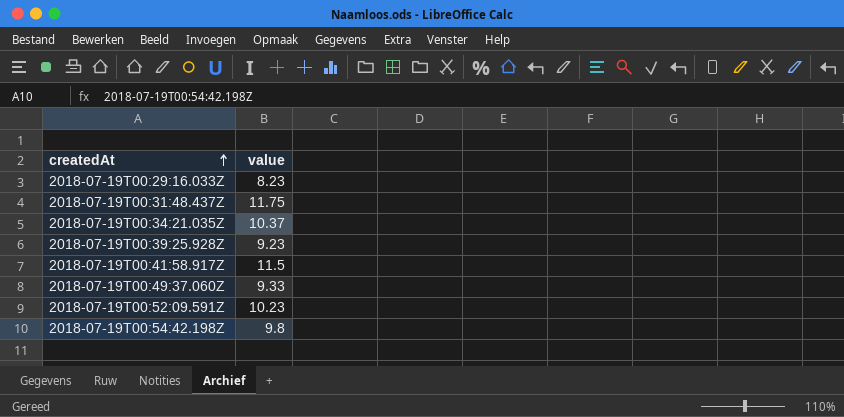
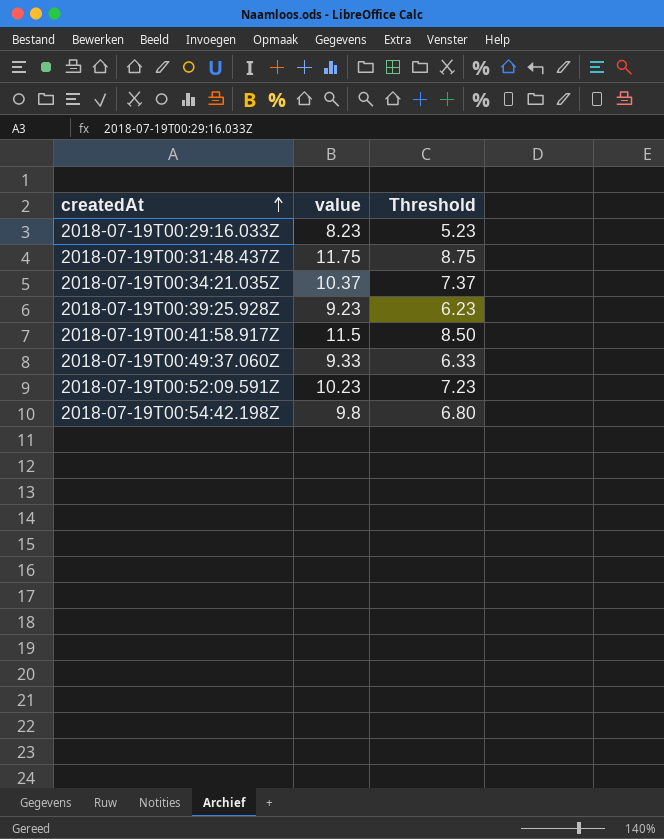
column Threshold | formula: none -> [value] - 3

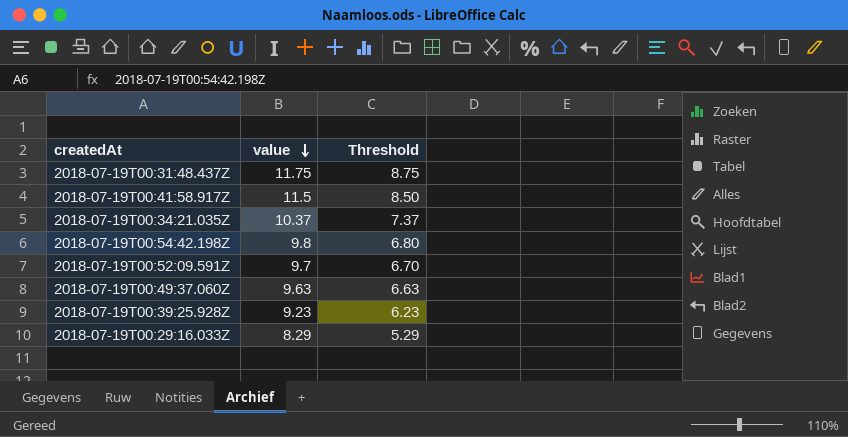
row order: createdAt ascending -> value descending
2018-07-19T00:52:09.591Z | value: 10.23 -> 9.7
2018-07-19T00:52:09.591Z | Threshold: 7.23 -> 6.70
2018-07-19T00:49:37.060Z | value: 9.33 -> 9.63
2018-07-19T00:49:37.060Z | Threshold: 6.33 -> 6.63
2018-07-19T00:29:16.033Z | value: 8.23 -> 8.29
2018-07-19T00:29:16.033Z | Threshold: 5.23 -> 5.29

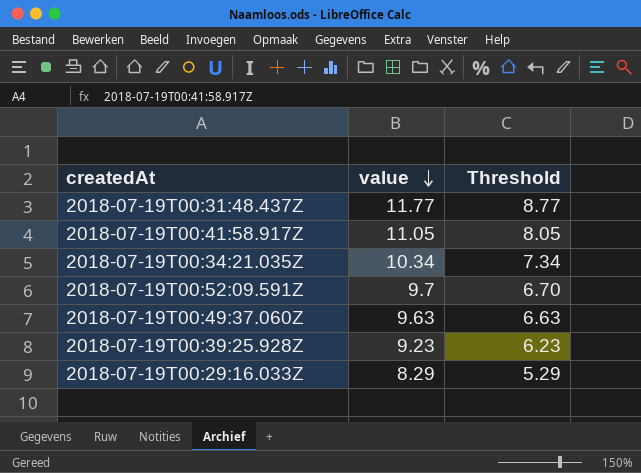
row 2018-07-19T00:54:42.198Z: 9.8 | 6.80 -> none
2018-07-19T00:31:48.437Z | value: 11.75 -> 11.77
2018-07-19T00:31:48.437Z | Threshold: 8.75 -> 8.77
2018-07-19T00:41:58.917Z | value: 11.5 -> 11.05
2018-07-19T00:41:58.917Z | Threshold: 8.50 -> 8.05
2018-07-19T00:34:21.035Z | value: 10.37 -> 10.34
2018-07-19T00:34:21.035Z | Threshold: 7.37 -> 7.34

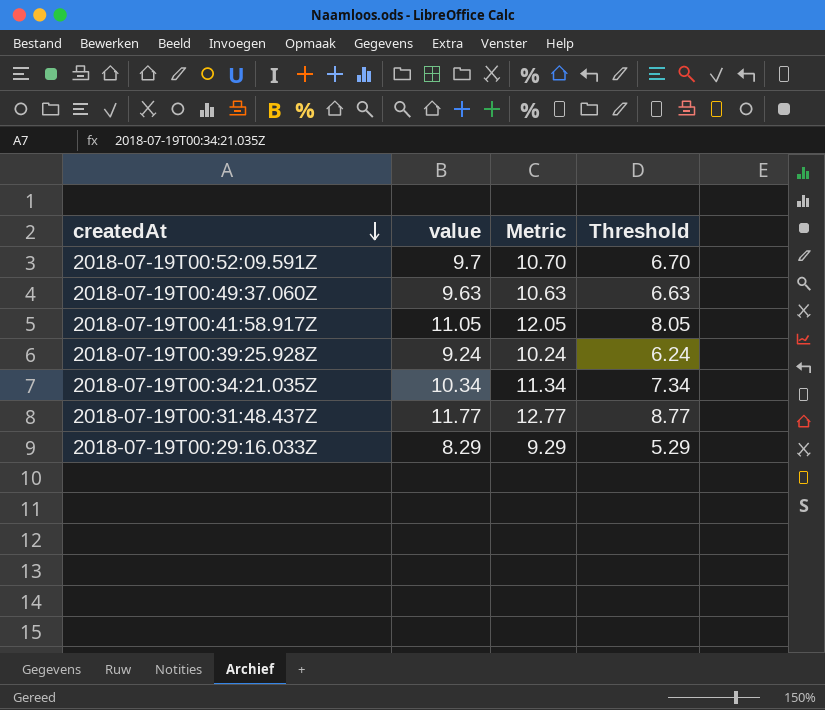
row order: value descending -> createdAt descending
column Metric | formula: none -> [value] + 1
2018-07-19T00:39:25.928Z | value: 9.23 -> 9.24
2018-07-19T00:39:25.928Z | Threshold: 6.23 -> 6.24

